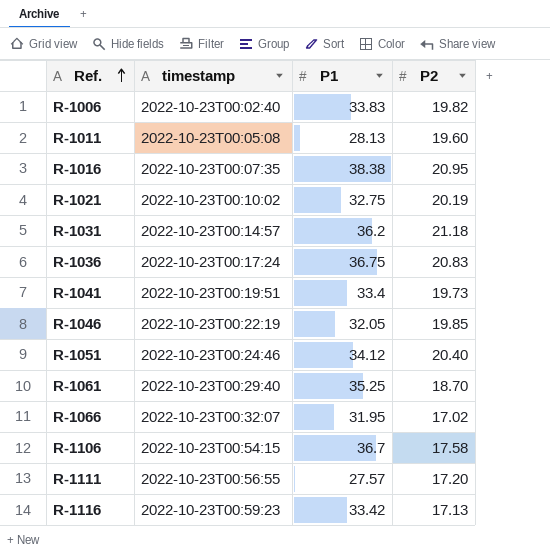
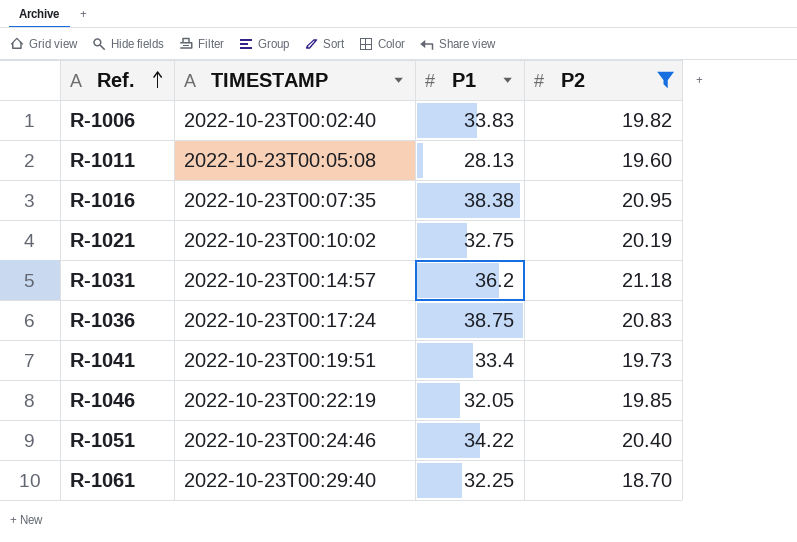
filter: none -> P2 >= 18.70
column name: timestamp -> TIMESTAMP
R-1036 | P1: 36.75 -> 38.75
R-1051 | P1: 34.12 -> 34.22
R-1061 | P1: 35.25 -> 32.25

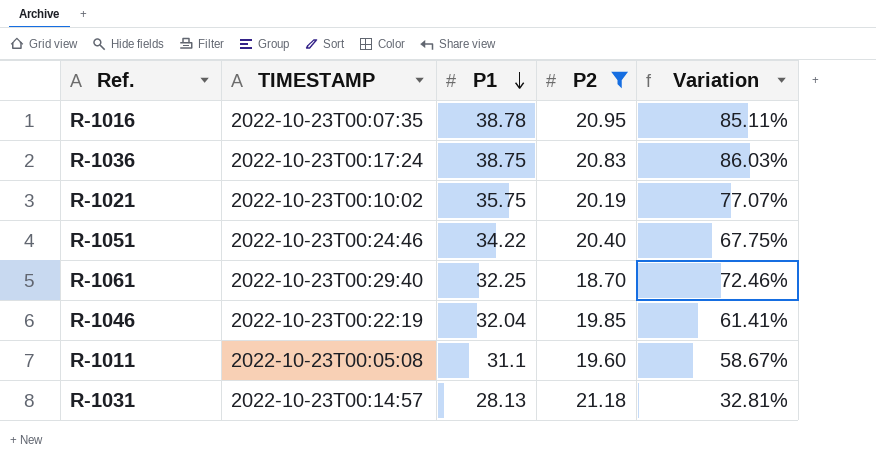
row order: Ref. ascending -> P1 descending
column Variation | formula: none -> ([P1] - [P2]) / [P2]
row R-1006: 2022-10-23T00:02:40 | 33.83 | 19.82 -> none
row R-1041: 2022-10-23T00:19:51 | 33.4 | 19.73 -> none
R-1016 | P1: 38.38 -> 38.78
R-1021 | P1: 32.75 -> 35.75
R-1046 | P1: 32.05 -> 32.04
R-1011 | P1: 28.13 -> 31.1
R-1031 | P1: 36.2 -> 28.13

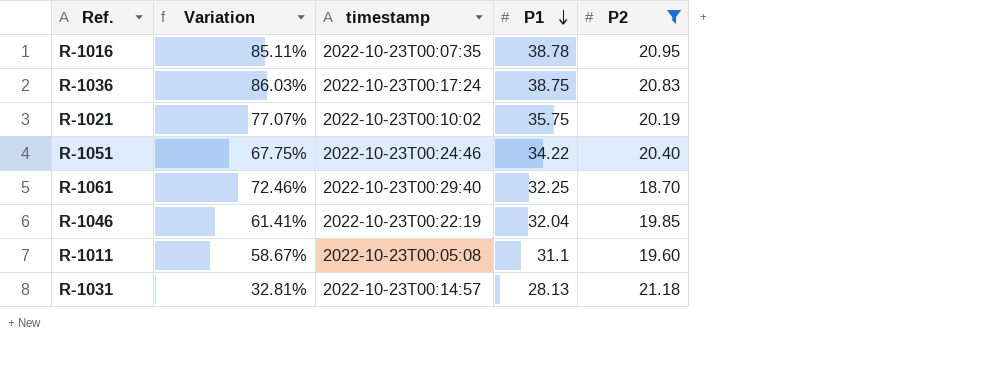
column Variation | position: 5 -> 2
column name: TIMESTAMP -> timestamp

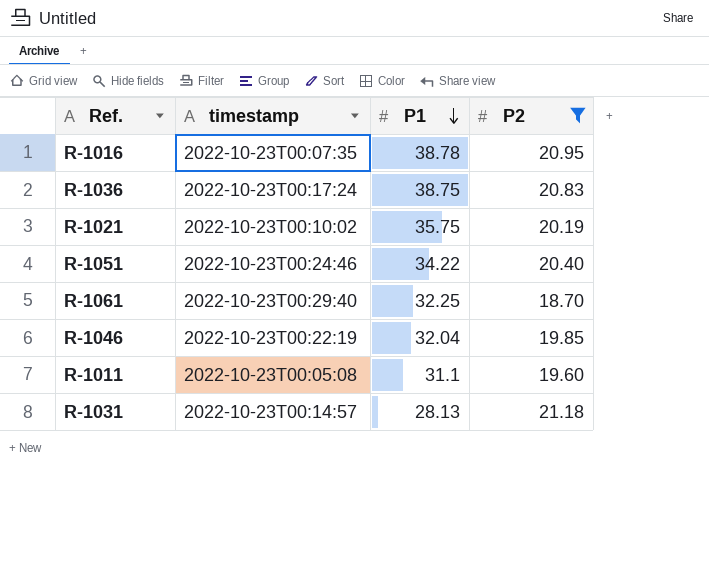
column Variation | formula: ([P1] - [P2]) / [P2] -> none

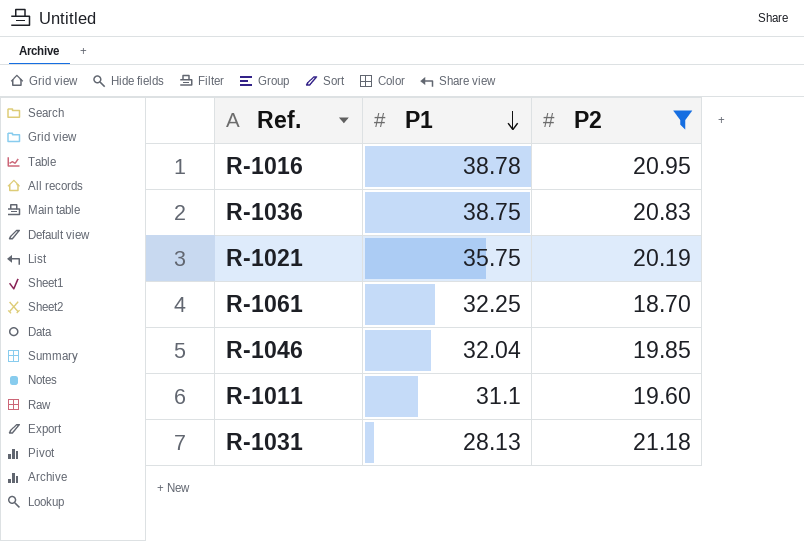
column timestamp | position: 2 -> none
row R-1051: 2022-10-23T00:24:46 | 34.22 | 20.40 -> none

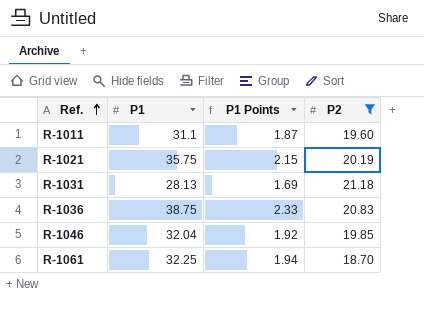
row order: P1 descending -> Ref. ascending
column P1 Points | formula: none -> [P1] * 0.06
row R-1016: 38.78 | 20.95 -> none

